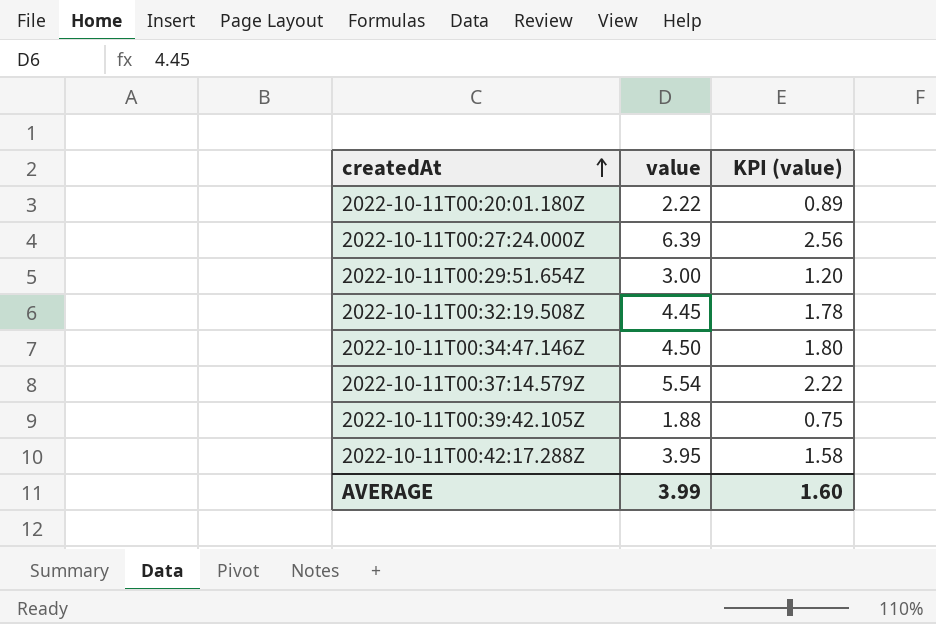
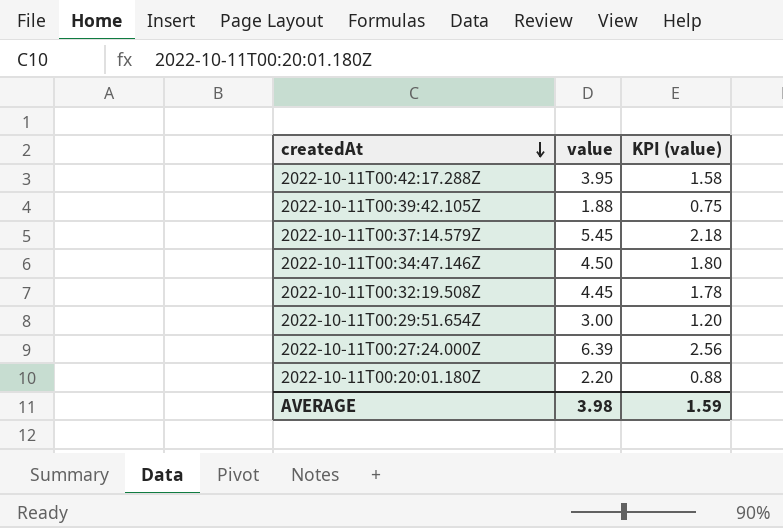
row order: createdAt ascending -> createdAt descending
2022-10-11T00:37:14.579Z | value: 5.54 -> 5.45
2022-10-11T00:37:14.579Z | KPI (value): 2.22 -> 2.18
2022-10-11T00:20:01.180Z | value: 2.22 -> 2.20
2022-10-11T00:20:01.180Z | KPI (value): 0.89 -> 0.88
AVERAGE | value: 3.99 -> 3.98
AVERAGE | KPI (value): 1.60 -> 1.59

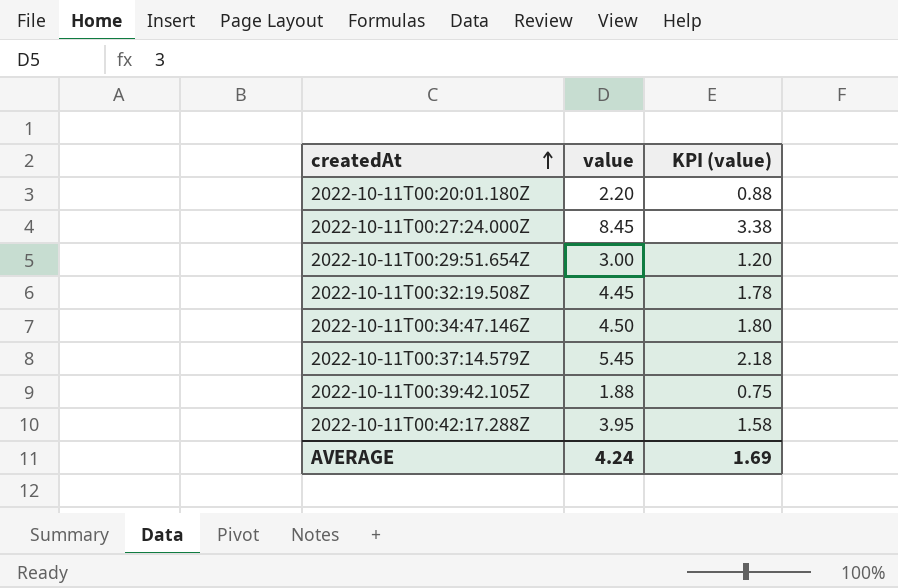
row order: createdAt descending -> createdAt ascending
2022-10-11T00:27:24.000Z | value: 6.39 -> 8.45
2022-10-11T00:27:24.000Z | KPI (value): 2.56 -> 3.38
AVERAGE | value: 3.98 -> 4.24
AVERAGE | KPI (value): 1.59 -> 1.69

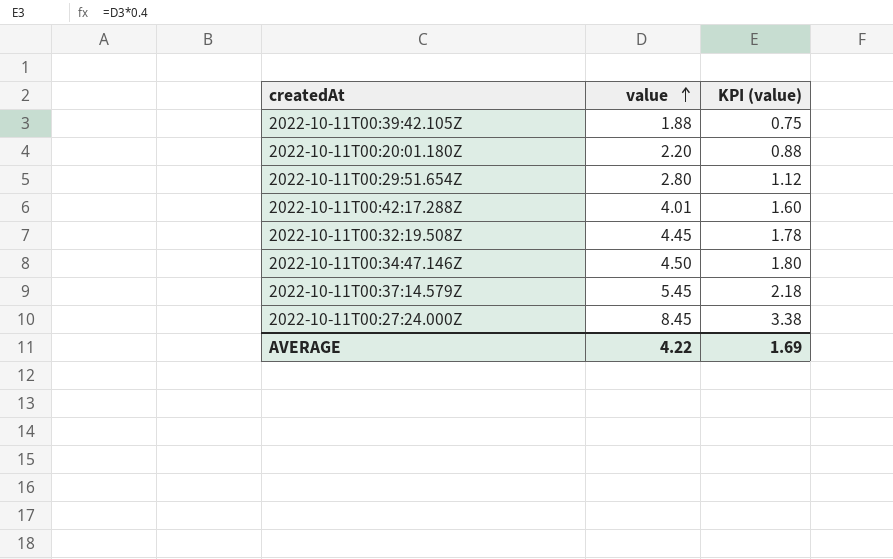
row order: createdAt ascending -> value ascending
2022-10-11T00:29:51.654Z | value: 3.00 -> 2.80
2022-10-11T00:29:51.654Z | KPI (value): 1.20 -> 1.12
2022-10-11T00:42:17.288Z | value: 3.95 -> 4.01
2022-10-11T00:42:17.288Z | KPI (value): 1.58 -> 1.60
AVERAGE | value: 4.24 -> 4.22

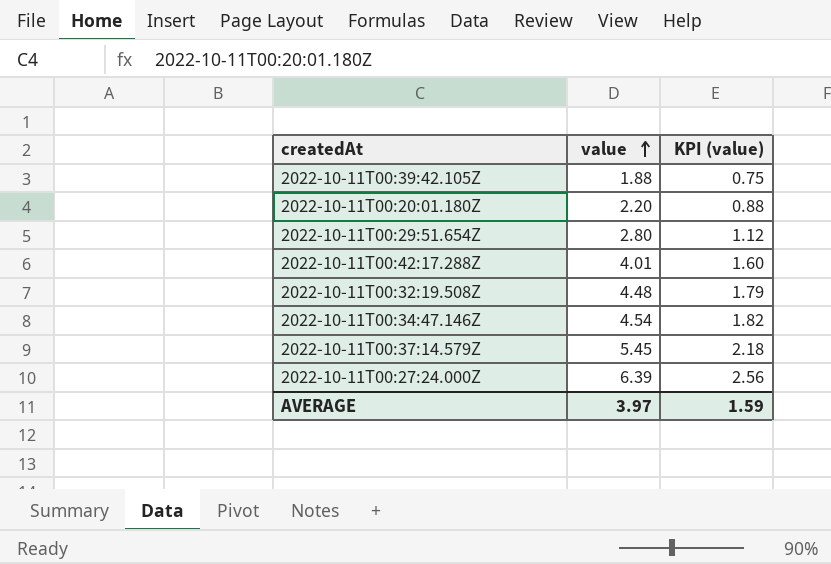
2022-10-11T00:32:19.508Z | value: 4.45 -> 4.48
2022-10-11T00:32:19.508Z | KPI (value): 1.78 -> 1.79
2022-10-11T00:34:47.146Z | value: 4.50 -> 4.54
2022-10-11T00:34:47.146Z | KPI (value): 1.80 -> 1.82
2022-10-11T00:27:24.000Z | value: 8.45 -> 6.39
2022-10-11T00:27:24.000Z | KPI (value): 3.38 -> 2.56
AVERAGE | value: 4.22 -> 3.97
AVERAGE | KPI (value): 1.69 -> 1.59

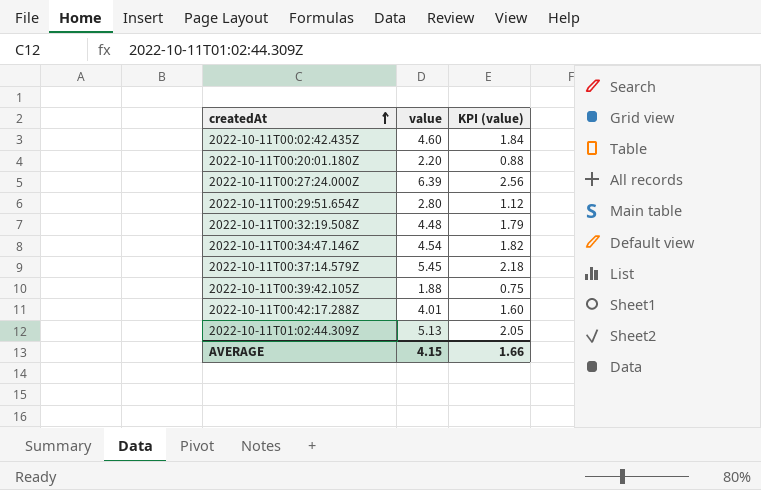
row order: value ascending -> createdAt ascending
row 2022-10-11T00:02:42.435Z: none -> 4.60 | 1.84
row 2022-10-11T01:02:44.309Z: none -> 5.13 | 2.05
AVERAGE | value: 3.97 -> 4.15
AVERAGE | KPI (value): 1.59 -> 1.66

